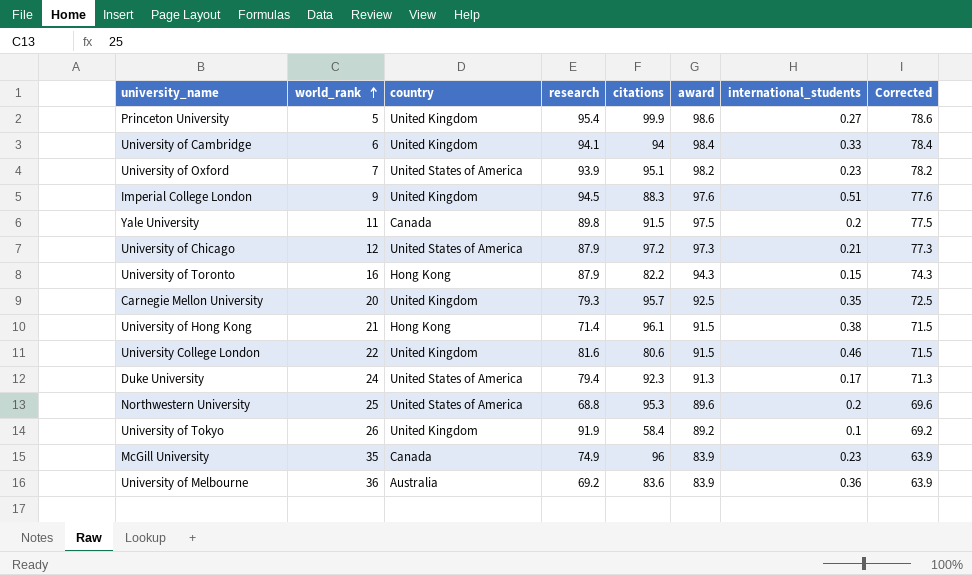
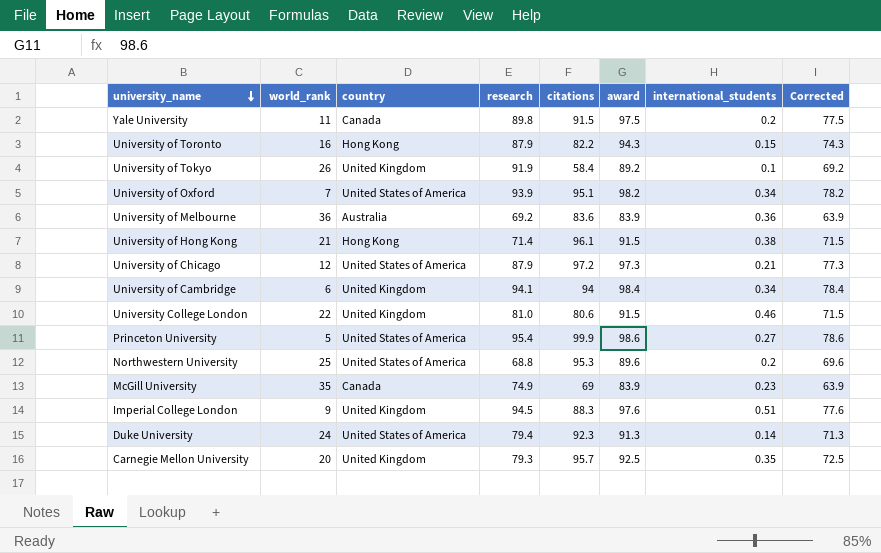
row order: world_rank ascending -> university_name descending
University of Oxford | international_students: 0.23 -> 0.34
University of Cambridge | international_students: 0.33 -> 0.34
University College London | research: 81.6 -> 81.0
Princeton University | country: United Kingdom -> United States of America
McGill University | citations: 96 -> 69
Duke University | international_students: 0.17 -> 0.14

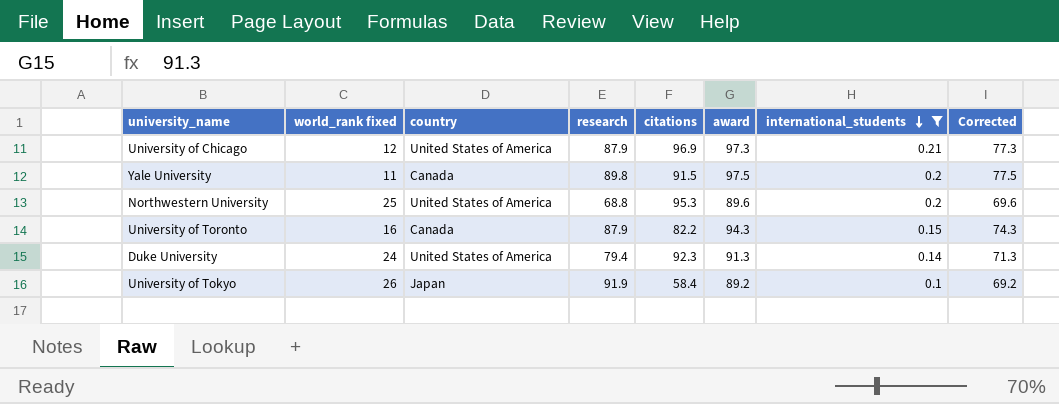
filter: none -> international_students <= 0.21
row order: university_name descending -> international_students descending
column name: world_rank -> world_rank fixed
University of Chicago | citations: 97.2 -> 96.9
University of Toronto | country: Hong Kong -> Canada
University of Tokyo | country: United Kingdom -> Japan

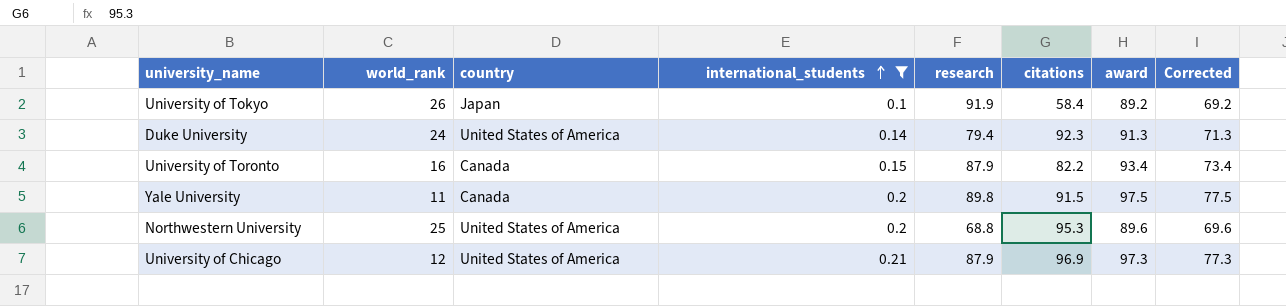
row order: international_students descending -> international_students ascending
column name: world_rank fixed -> world_rank
column international_students | position: 7 -> 4
University of Toronto | award: 94.3 -> 93.4
University of Toronto | Corrected: 74.3 -> 73.4

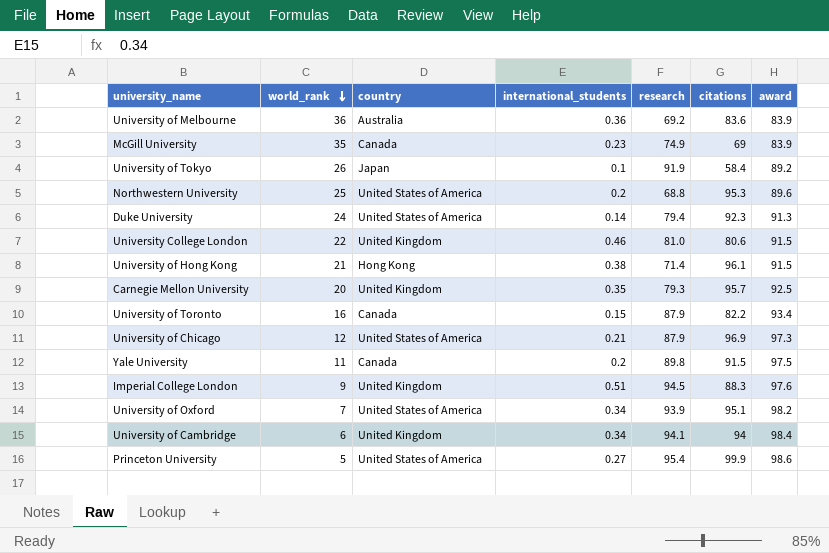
filter: international_students <= 0.21 -> none
row order: international_students ascending -> world_rank descending
column Corrected | formula: [award] - 20 -> none

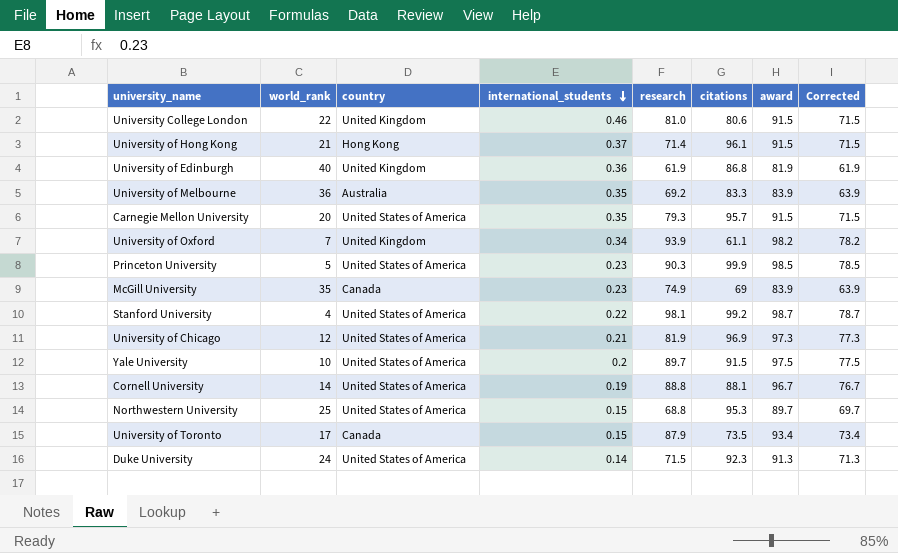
row order: world_rank descending -> international_students descending
column Corrected | formula: none -> [award] - 20
row University of Tokyo: 26 | Japan | 0.1 | 91.9 | 58.4 | 89.2 -> none
row Imperial College London: 9 | United Kingdom | 0.51 | 94.5 | 88.3 | 97.6 -> none
row University of Cambridge: 6 | United Kingdom | 0.34 | 94.1 | 94 | 98.4 -> none
University of Hong Kong | international_students: 0.38 -> 0.37
row University of Edinburgh: none -> 40 | United Kingdom | 0.36 | 61.9 | 86.8 | 81.9 | 61.9
University of Melbourne | international_students: 0.36 -> 0.35
University of Melbourne | citations: 83.6 -> 83.3
Carnegie Mellon University | country: United Kingdom -> United States of America
Carnegie Mellon University | award: 92.5 -> 91.5
University of Oxford | country: United States of America -> United Kingdom
University of Oxford | citations: 95.1 -> 61.1
Princeton University | international_students: 0.27 -> 0.23
Princeton University | research: 95.4 -> 90.3
Princeton University | award: 98.6 -> 98.5
row Stanford University: none -> 4 | United States of America | 0.22 | 98.1 | 99.2 | 98.7 | 78.7
University of Chicago | research: 87.9 -> 81.9
Yale University | world_rank: 11 -> 10
Yale University | country: Canada -> United States of America
Yale University | research: 89.8 -> 89.7
row Cornell University: none -> 14 | United States of America | 0.19 | 88.8 | 88.1 | 96.7 | 76.7
Northwestern University | international_students: 0.2 -> 0.15
Northwestern University | award: 89.6 -> 89.7
University of Toronto | world_rank: 16 -> 17
University of Toronto | citations: 82.2 -> 73.5
Duke University | research: 79.4 -> 71.5

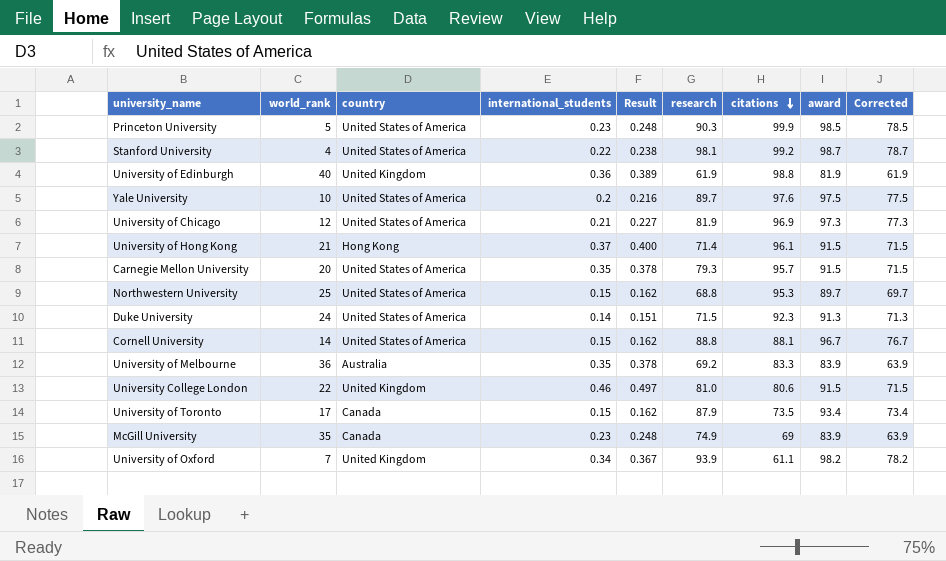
row order: international_students descending -> citations descending
column Result | formula: none -> [international_students] * 1.08
University of Edinburgh | citations: 86.8 -> 98.8
Yale University | citations: 91.5 -> 97.6
Cornell University | international_students: 0.19 -> 0.15

